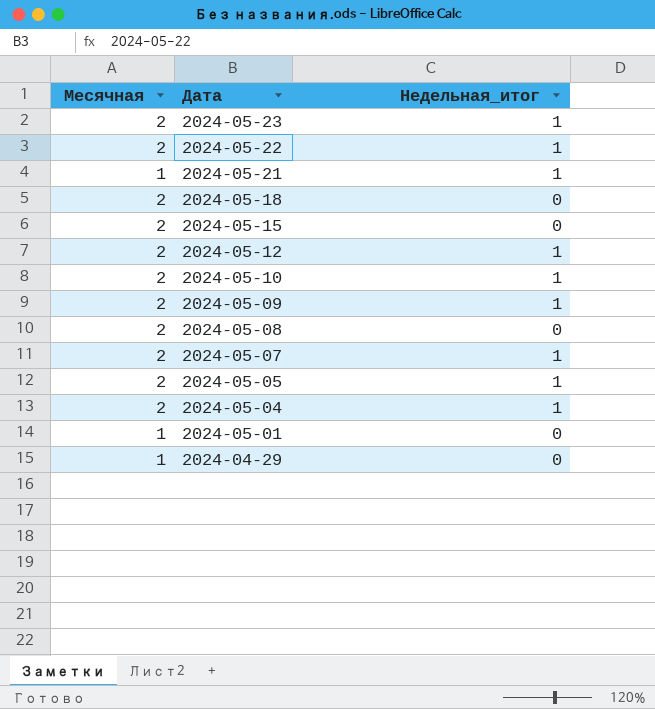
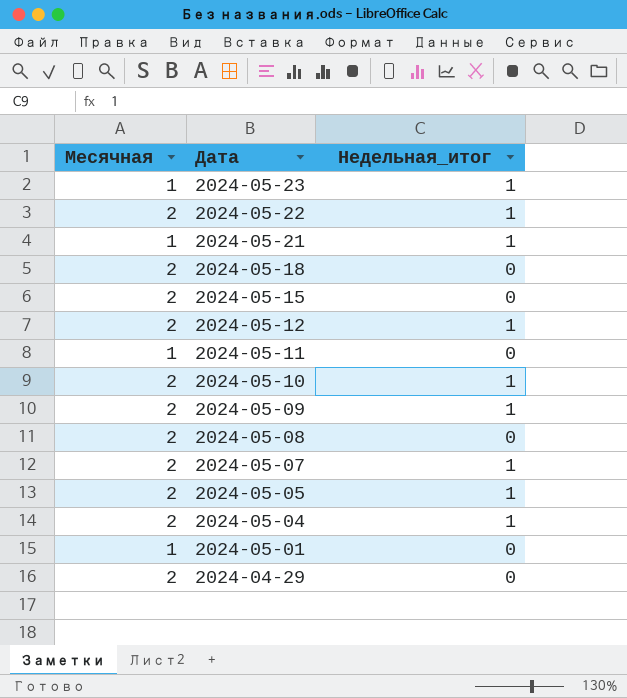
2024-05-23 | Месячная: 2 -> 1
row 2024-05-11: none -> 1 | 0
2024-04-29 | Месячная: 1 -> 2

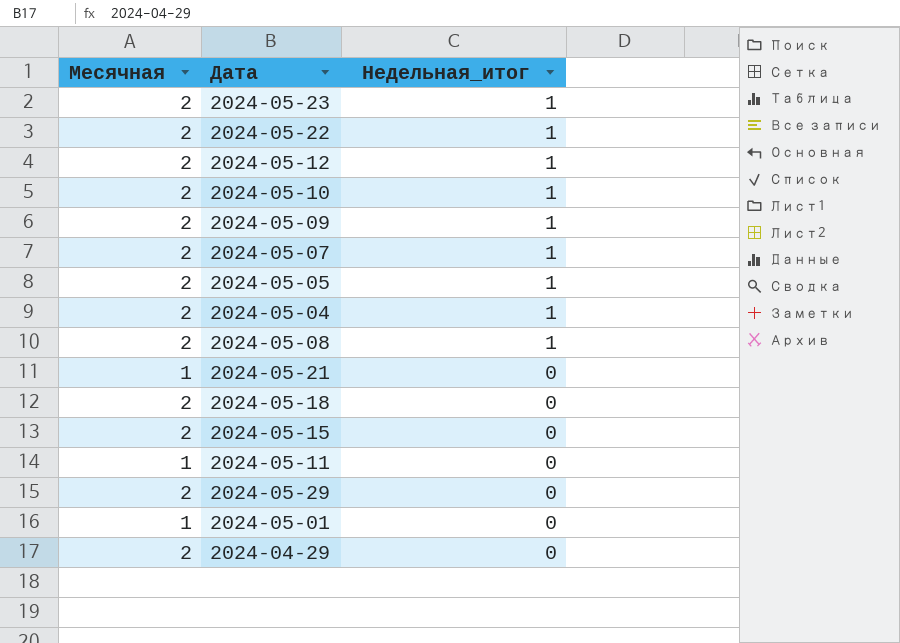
row order: Дата descending -> Недельная_итог descending
2024-05-23 | Месячная: 1 -> 2
2024-05-08 | Недельная_итог: 0 -> 1
2024-05-21 | Недельная_итог: 1 -> 0
row 2024-05-29: none -> 2 | 0

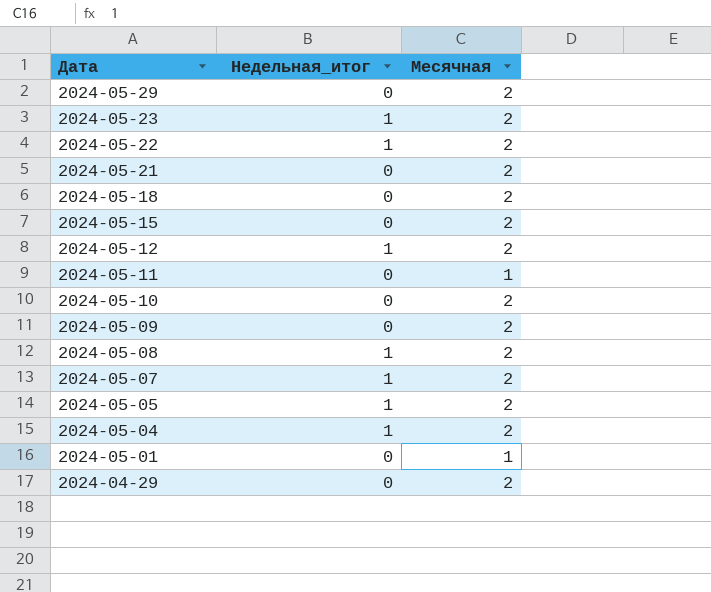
row order: Недельная_итог descending -> Дата descending
column Месячная | position: 1 -> 3
2024-05-21 | Месячная: 1 -> 2
2024-05-10 | Недельная_итог: 1 -> 0
2024-05-09 | Недельная_итог: 1 -> 0

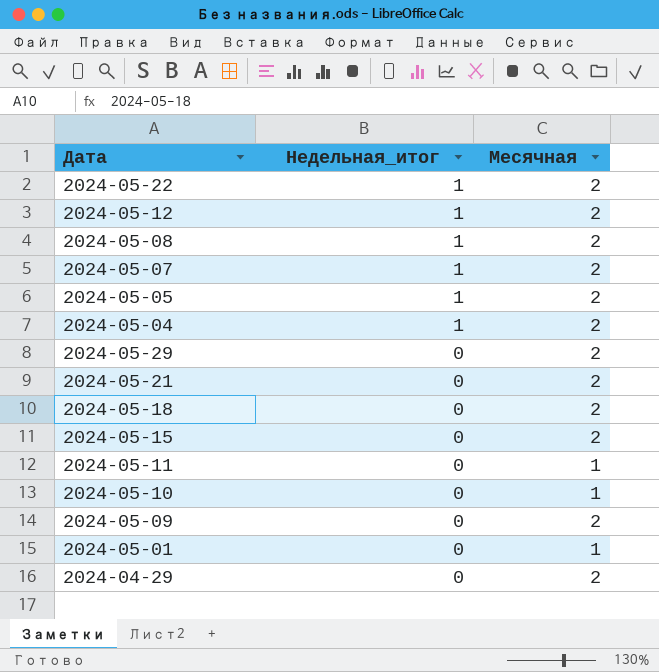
row order: Дата descending -> Недельная_итог descending
row 2024-05-23: 1 | 2 -> none
2024-05-10 | Месячная: 2 -> 1

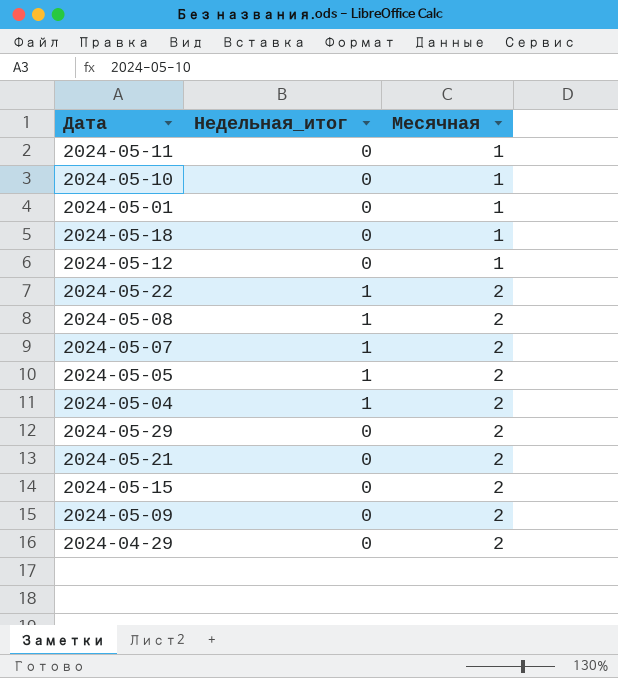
row order: Недельная_итог descending -> Месячная ascending
2024-05-18 | Месячная: 2 -> 1
2024-05-12 | Недельная_итог: 1 -> 0
2024-05-12 | Месячная: 2 -> 1

